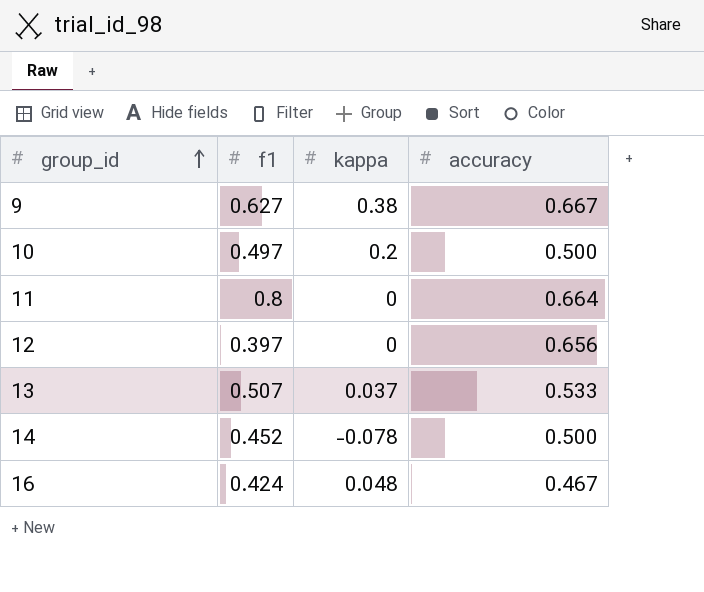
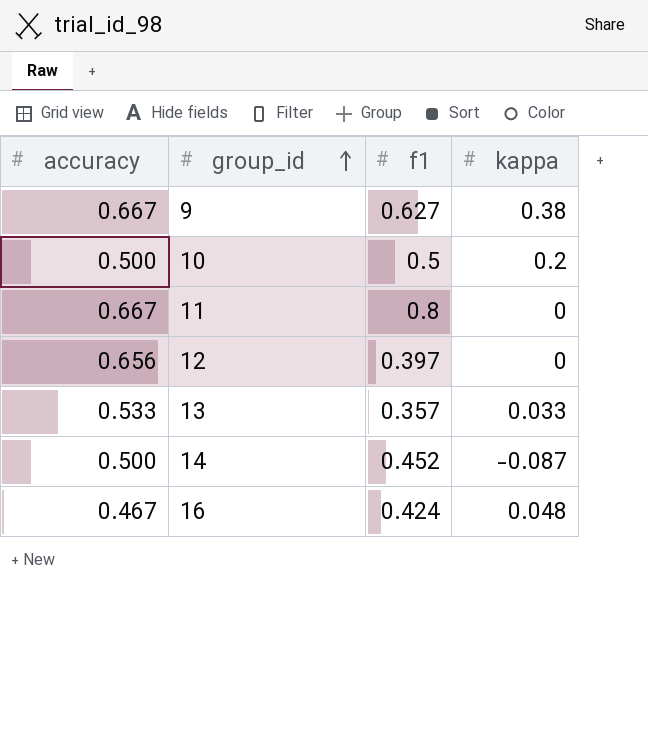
column accuracy | position: 4 -> 1
10 | f1: 0.497 -> 0.5
11 | accuracy: 0.664 -> 0.667
13 | f1: 0.507 -> 0.357
13 | kappa: 0.037 -> 0.033
14 | kappa: -0.078 -> -0.087

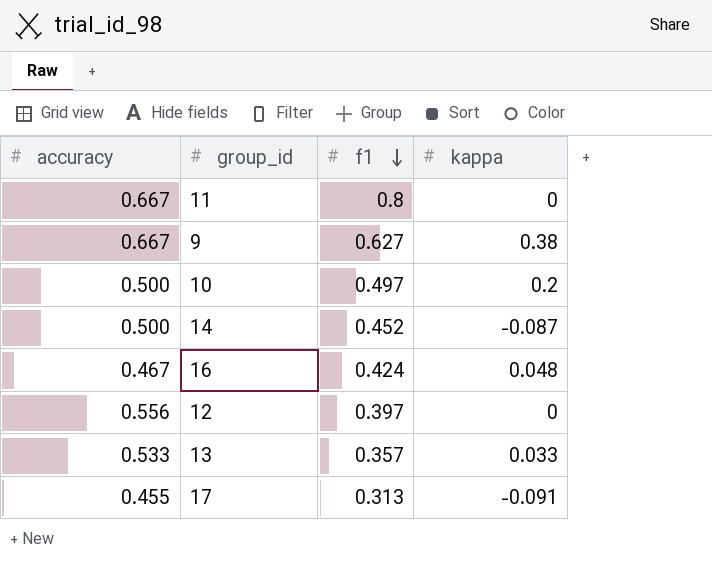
row order: group_id ascending -> f1 descending
10 | f1: 0.5 -> 0.497
12 | accuracy: 0.656 -> 0.556
row 17: none -> 0.455 | 0.313 | -0.091

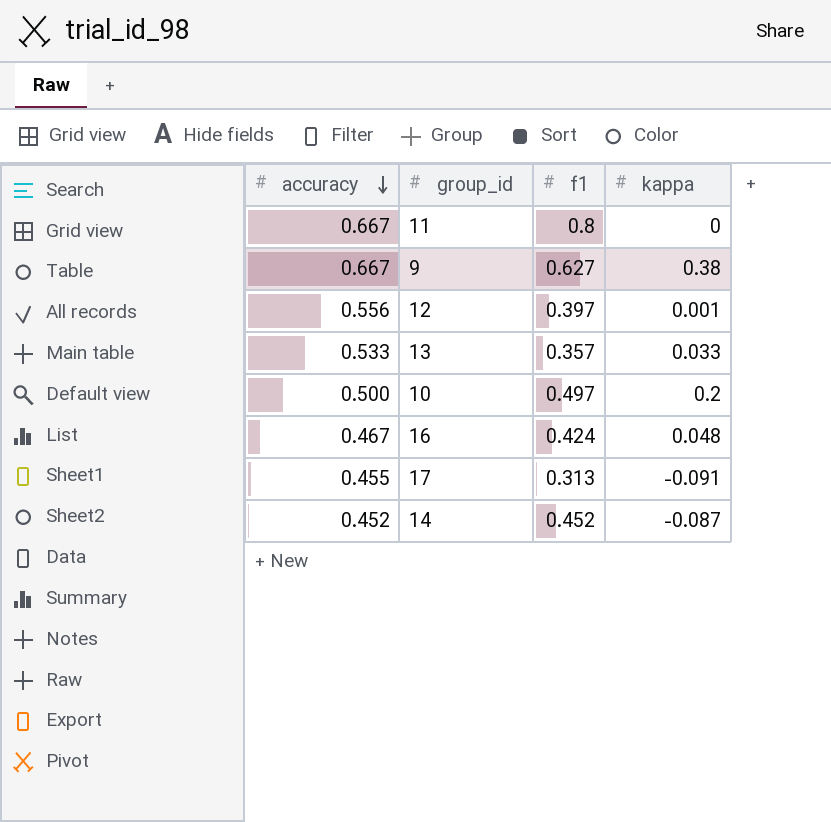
row order: f1 descending -> accuracy descending
12 | kappa: 0 -> 0.001
14 | accuracy: 0.500 -> 0.452

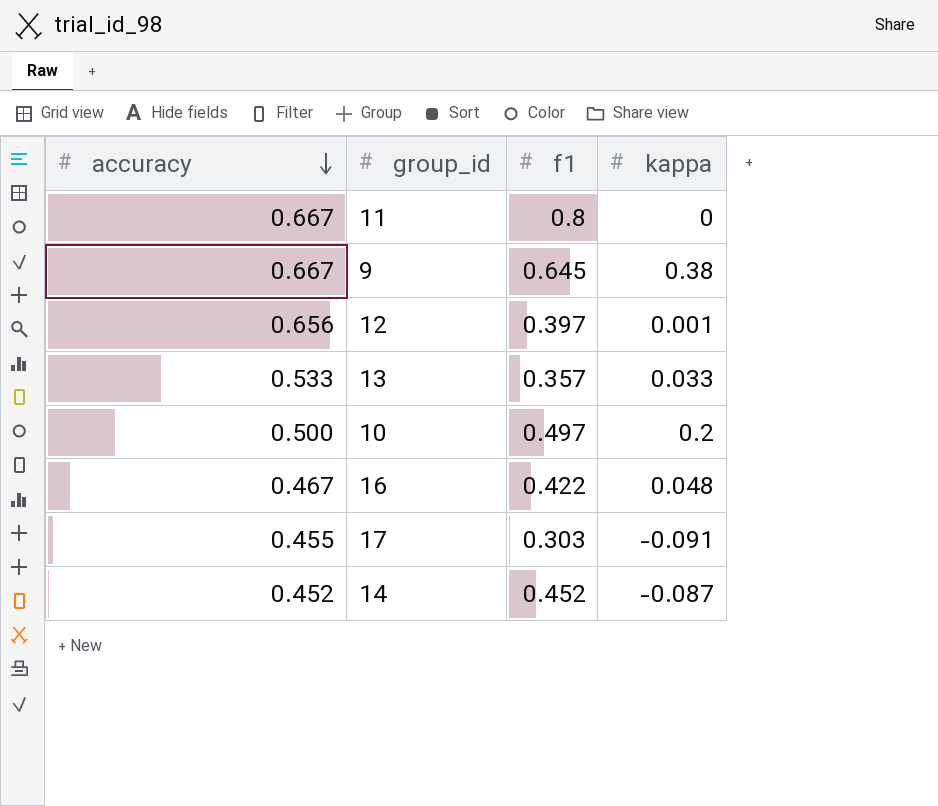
9 | f1: 0.627 -> 0.645
12 | accuracy: 0.556 -> 0.656
16 | f1: 0.424 -> 0.422
17 | f1: 0.313 -> 0.303

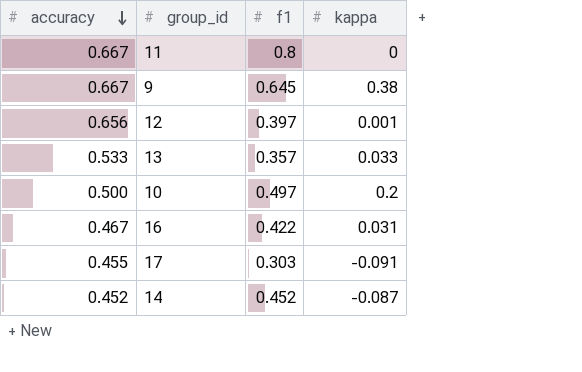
16 | kappa: 0.048 -> 0.031

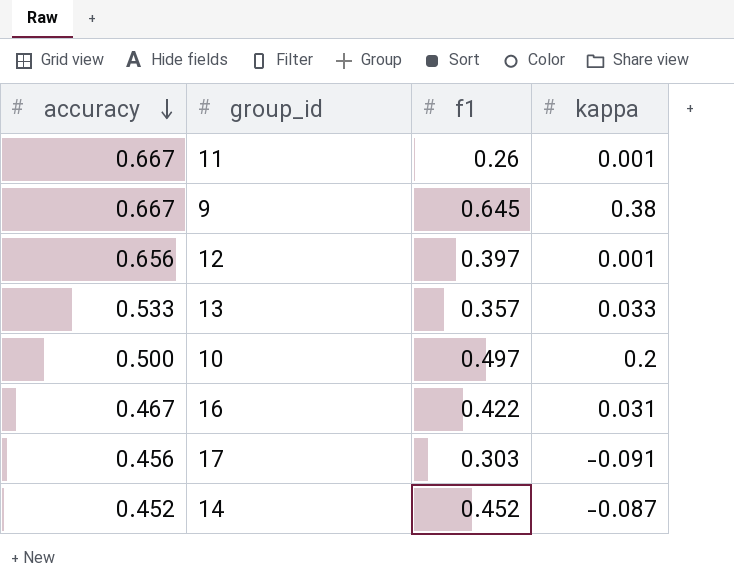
11 | f1: 0.8 -> 0.26
11 | kappa: 0 -> 0.001
17 | accuracy: 0.455 -> 0.456

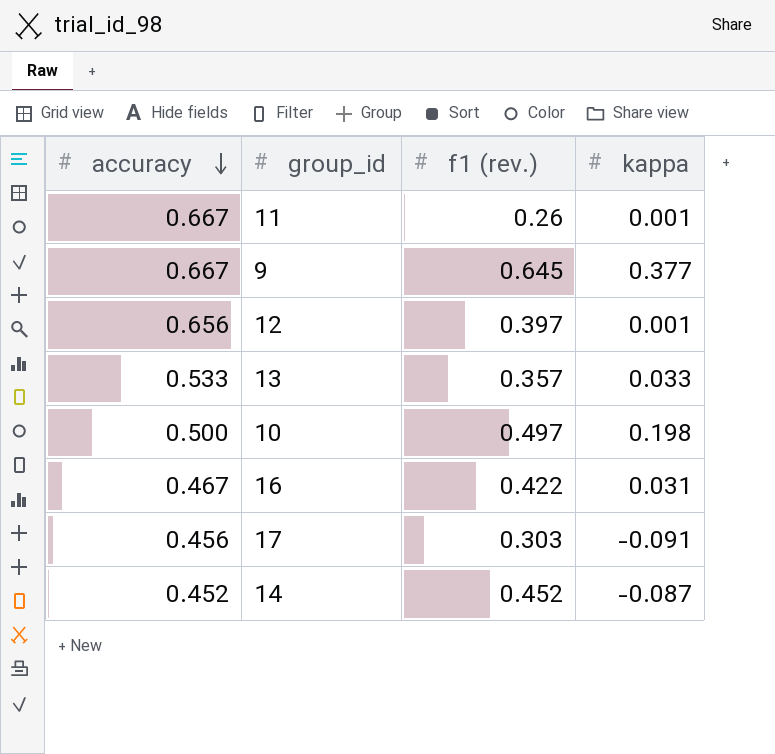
column name: f1 -> f1 (rev.)
9 | kappa: 0.38 -> 0.377
10 | kappa: 0.2 -> 0.198

